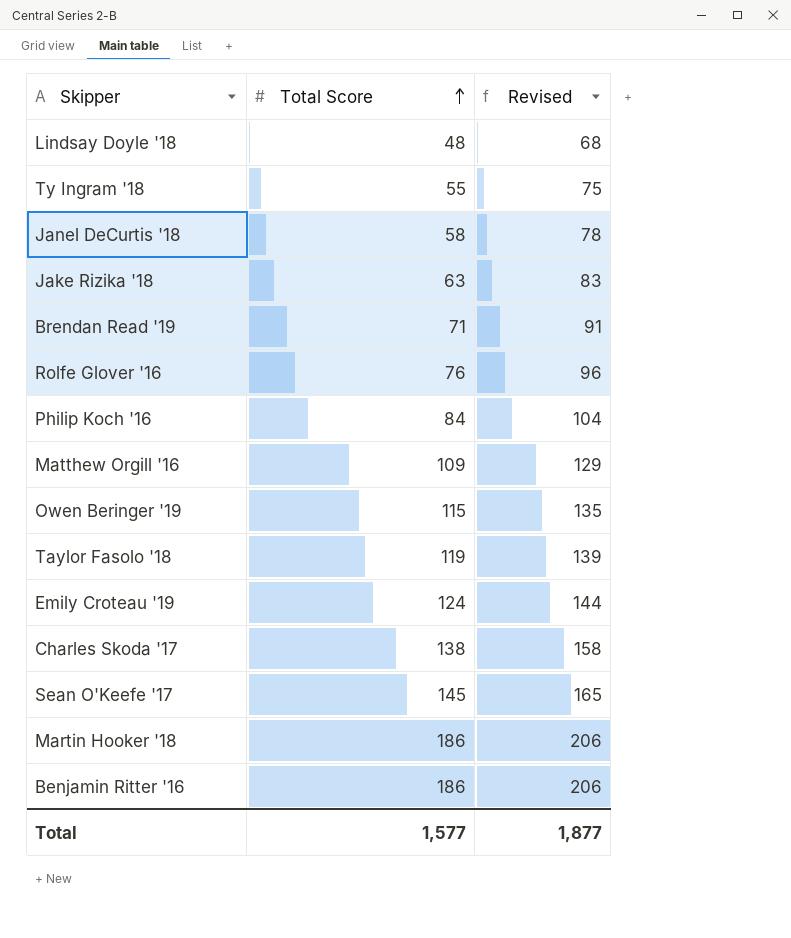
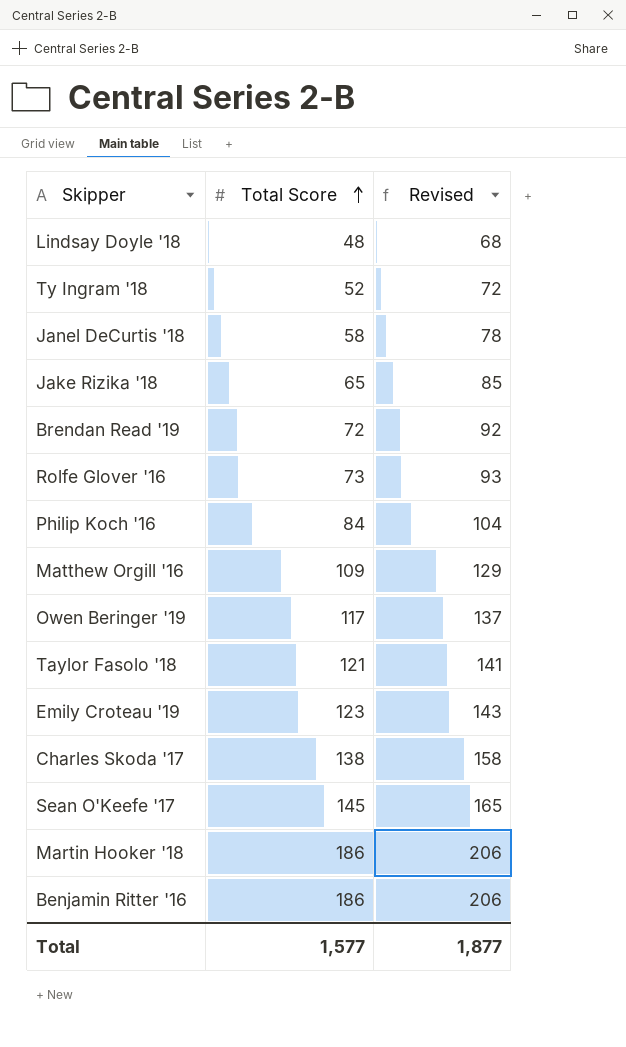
Ty Ingram '18 | Total Score: 55 -> 52
Ty Ingram '18 | Revised: 75 -> 72
Jake Rizika '18 | Total Score: 63 -> 65
Jake Rizika '18 | Revised: 83 -> 85
Brendan Read '19 | Total Score: 71 -> 72
Brendan Read '19 | Revised: 91 -> 92
Rolfe Glover '16 | Total Score: 76 -> 73
Rolfe Glover '16 | Revised: 96 -> 93
Owen Beringer '19 | Total Score: 115 -> 117
Owen Beringer '19 | Revised: 135 -> 137
Taylor Fasolo '18 | Total Score: 119 -> 121
Taylor Fasolo '18 | Revised: 139 -> 141
Emily Croteau '19 | Total Score: 124 -> 123
Emily Croteau '19 | Revised: 144 -> 143

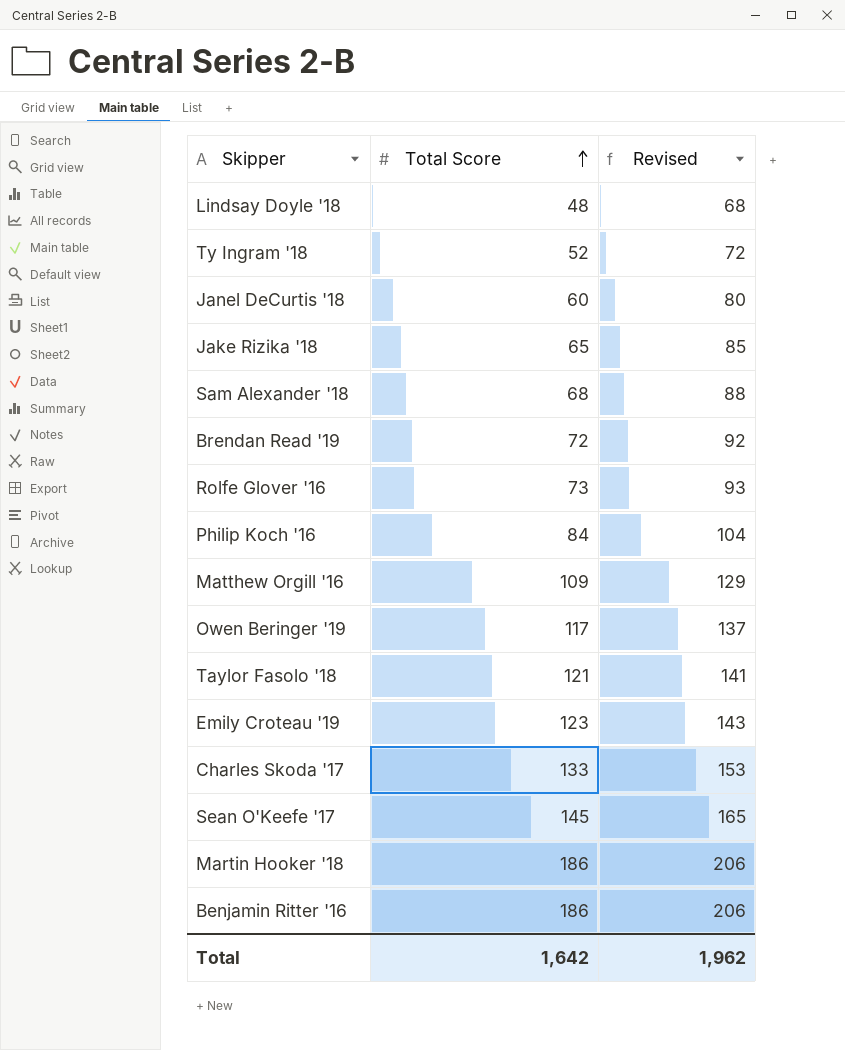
Janel DeCurtis '18 | Total Score: 58 -> 60
Janel DeCurtis '18 | Revised: 78 -> 80
row Sam Alexander '18: none -> 68 | 88
Charles Skoda '17 | Total Score: 138 -> 133
Charles Skoda '17 | Revised: 158 -> 153
Total | Total Score: 1,577 -> 1,642
Total | Revised: 1,877 -> 1,962

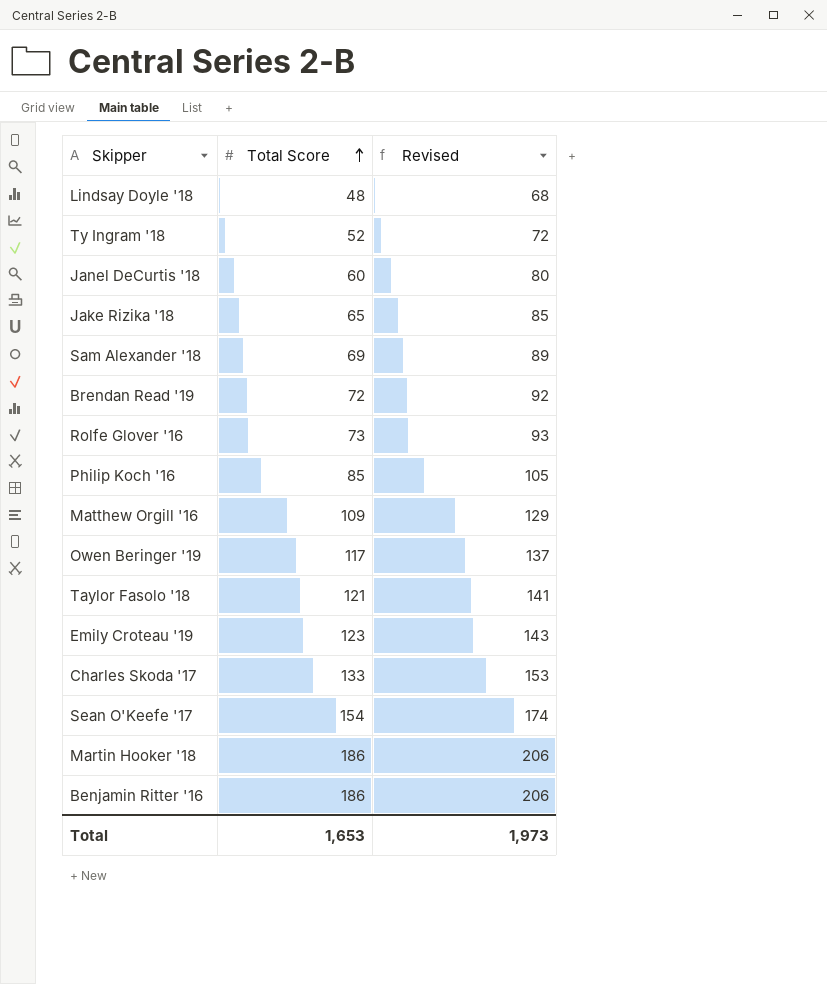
Sam Alexander '18 | Total Score: 68 -> 69
Sam Alexander '18 | Revised: 88 -> 89
Philip Koch '16 | Total Score: 84 -> 85
Philip Koch '16 | Revised: 104 -> 105
Sean O'Keefe '17 | Total Score: 145 -> 154
Sean O'Keefe '17 | Revised: 165 -> 174
Total | Total Score: 1,642 -> 1,653
Total | Revised: 1,962 -> 1,973

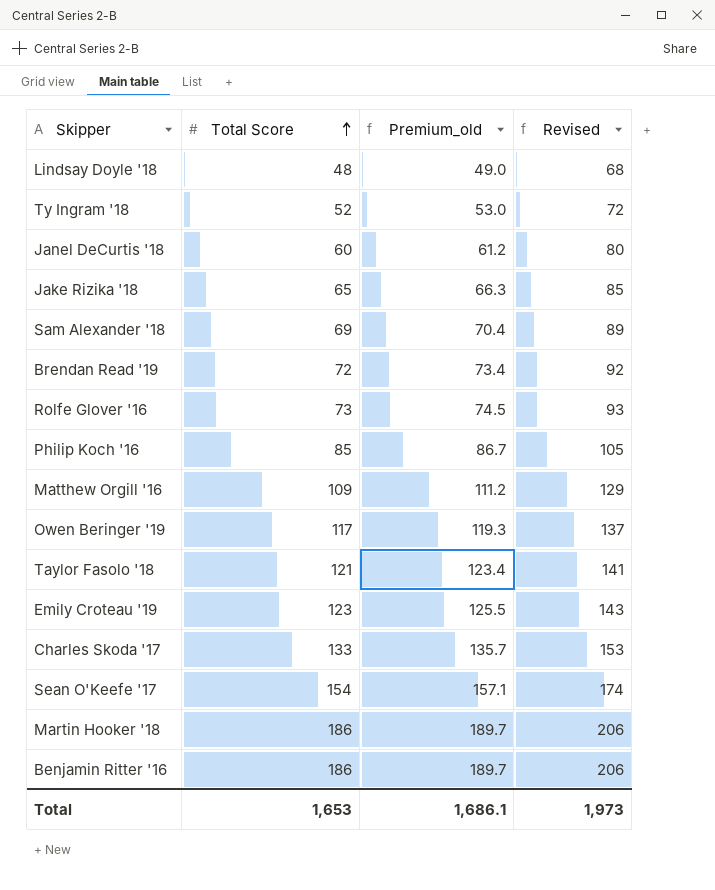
column Premium_old | formula: none -> [Total Score] * 1.02

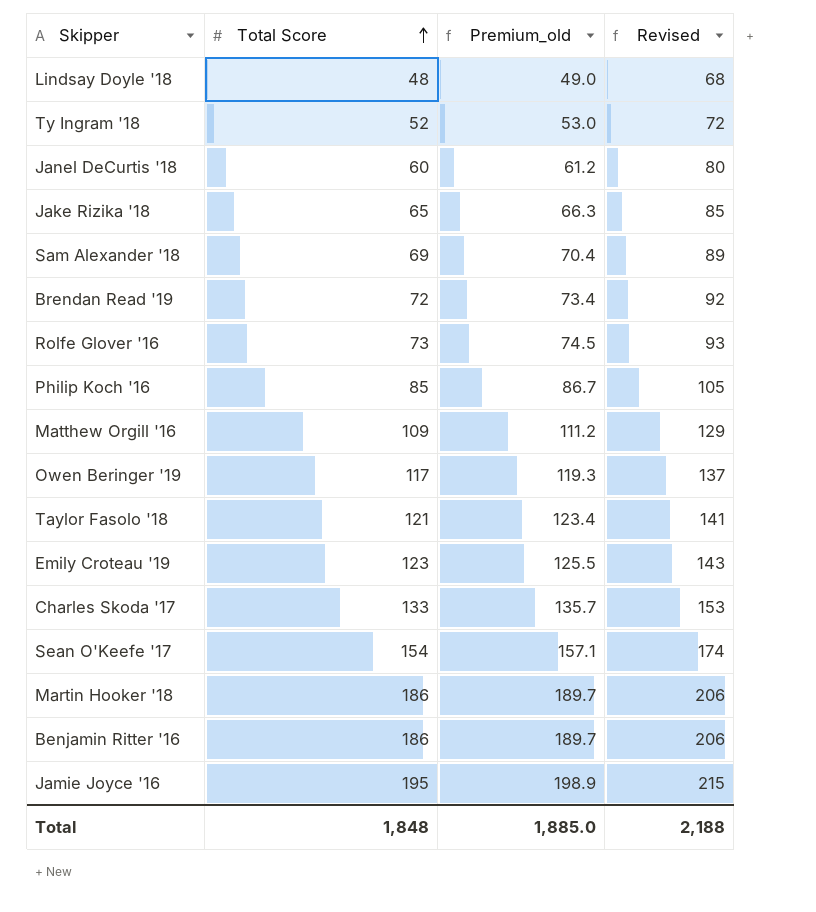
row Jamie Joyce '16: none -> 195 | 198.9 | 215
Total | Total Score: 1,653 -> 1,848
Total | Premium_old: 1,686.1 -> 1,885.0
Total | Revised: 1,973 -> 2,188

